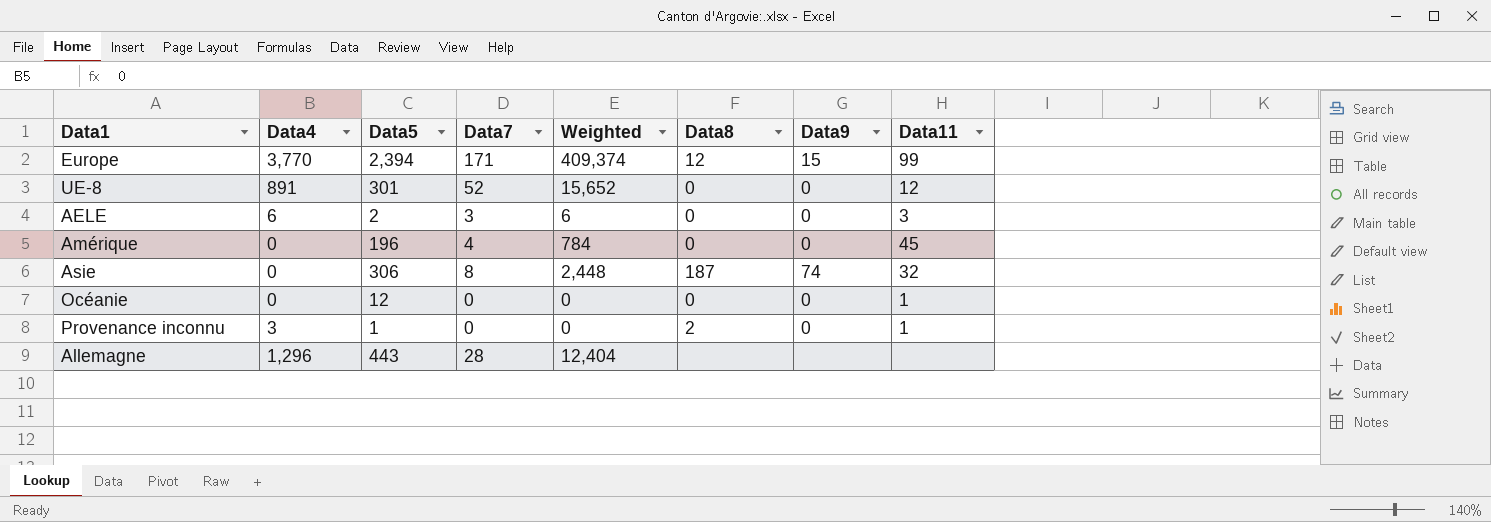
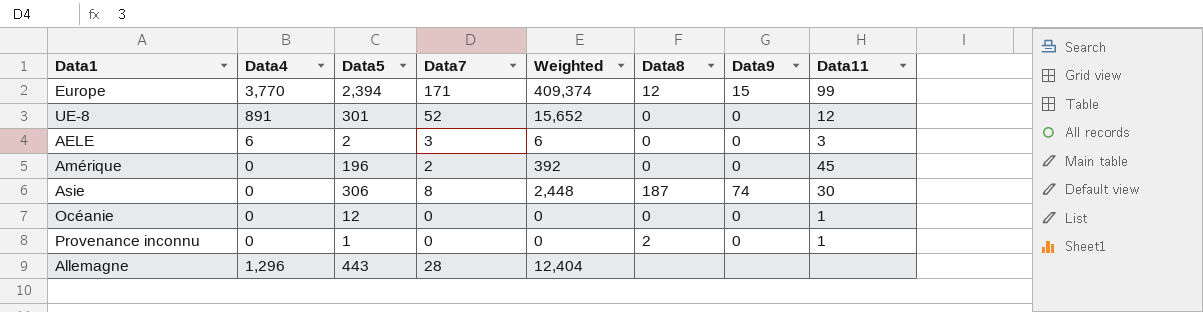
Amérique | Data7: 4 -> 2
Amérique | Weighted: 784 -> 392
Asie | Data11: 32 -> 30
Provenance inconnu | Data4: 3 -> 0

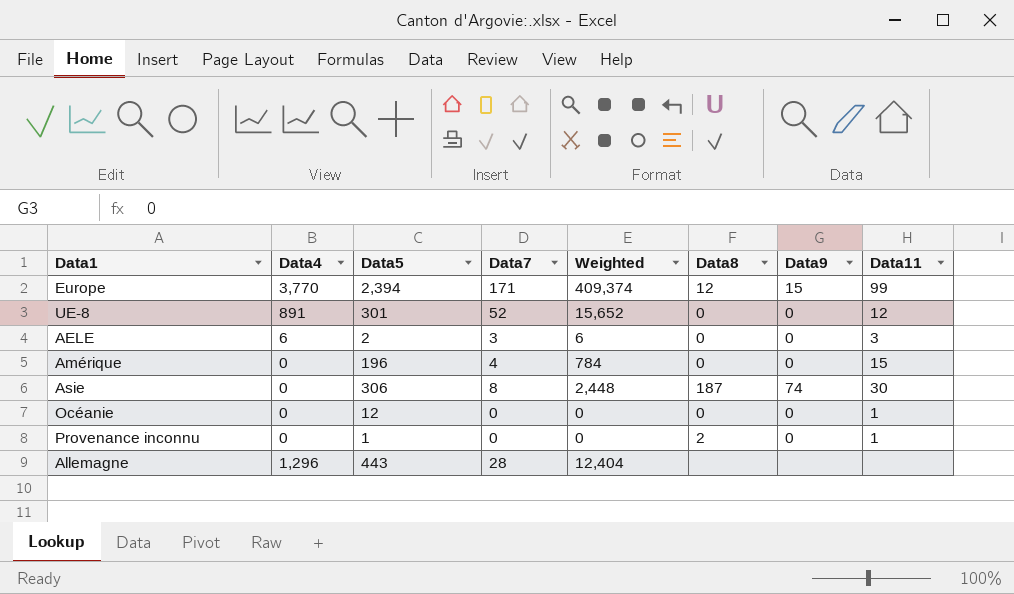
Amérique | Data7: 2 -> 4
Amérique | Weighted: 392 -> 784
Amérique | Data11: 45 -> 15

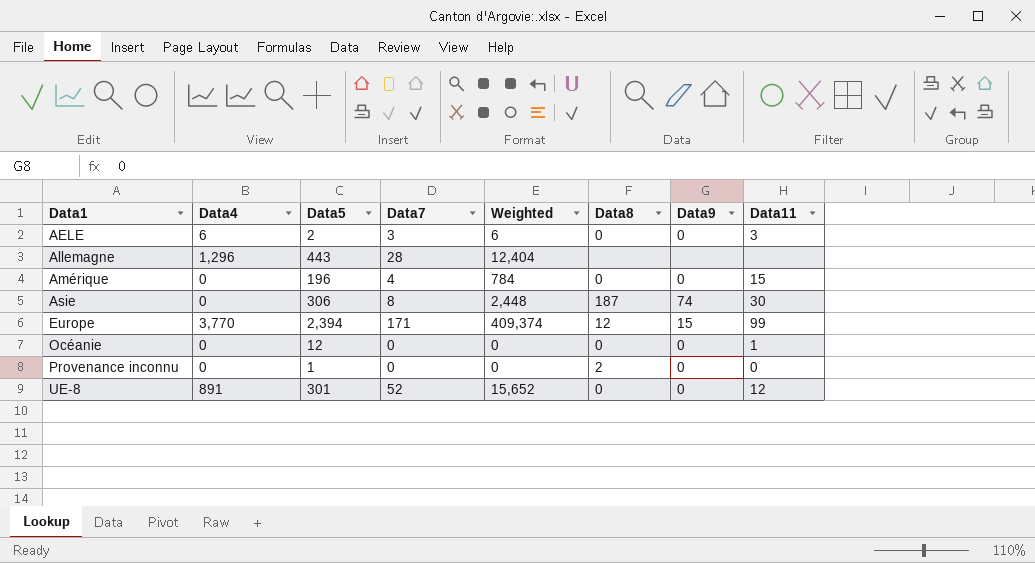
row order: none -> Data1 ascending
Provenance inconnu | Data11: 1 -> 0

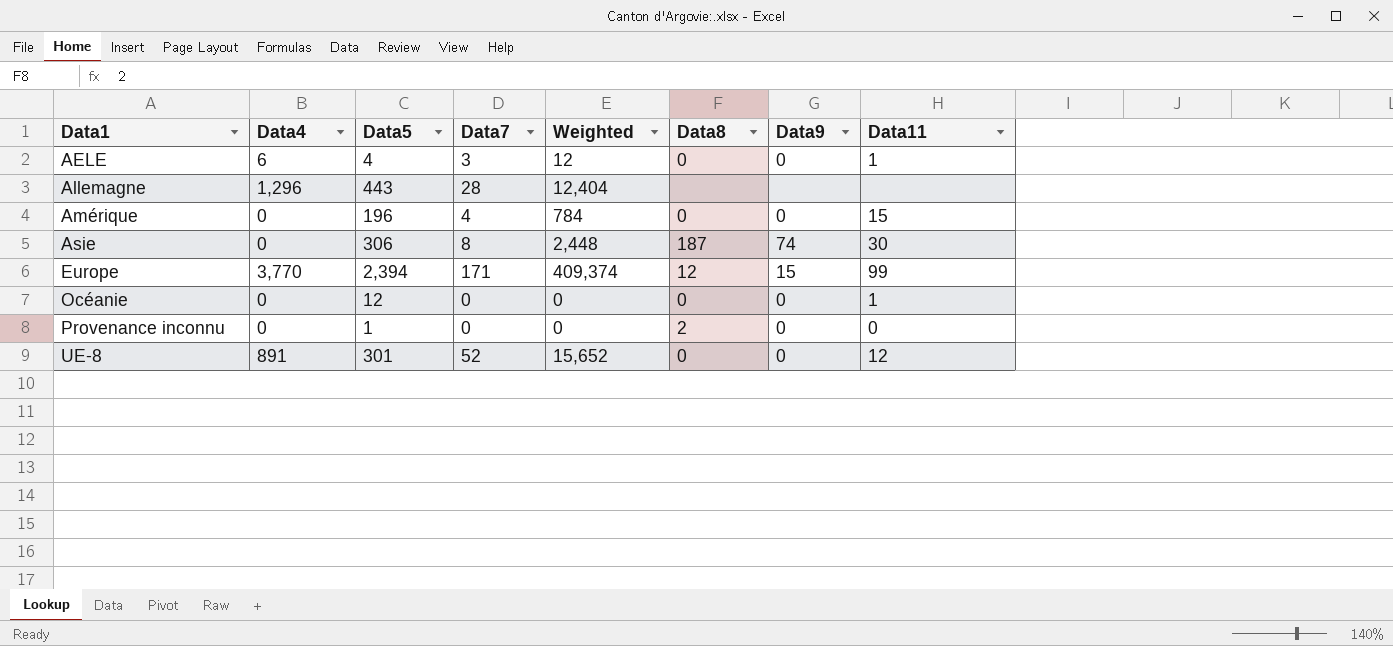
AELE | Data5: 2 -> 4
AELE | Weighted: 6 -> 12
AELE | Data11: 3 -> 1

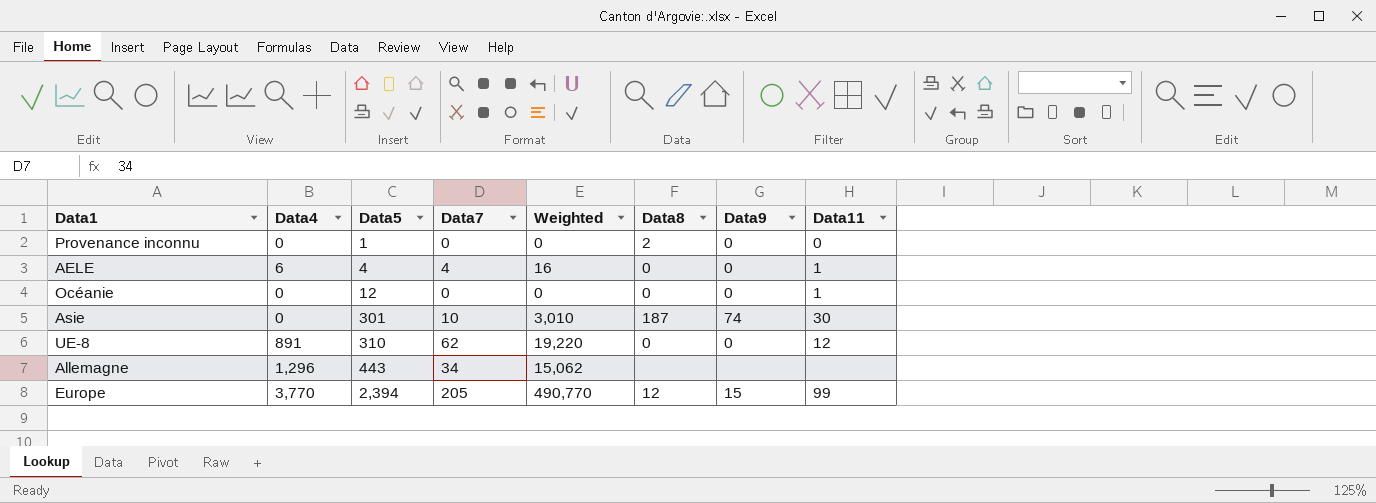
row order: Data1 ascending -> Data5 ascending
row Amérique: 0 | 196 | 4 | 784 | 0 | 0 | 15 -> none
AELE | Data7: 3 -> 4
AELE | Weighted: 12 -> 16
Asie | Data5: 306 -> 301
Asie | Data7: 8 -> 10
Asie | Weighted: 2,448 -> 3,010
UE-8 | Data5: 301 -> 310
UE-8 | Data7: 52 -> 62
UE-8 | Weighted: 15,652 -> 19,220
Allemagne | Data7: 28 -> 34
Allemagne | Weighted: 12,404 -> 15,062
Europe | Data7: 171 -> 205
Europe | Weighted: 409,374 -> 490,770

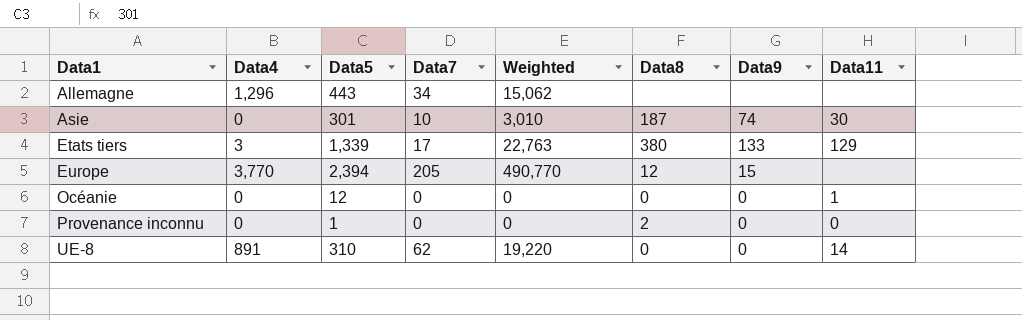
row order: Data5 ascending -> Data1 ascending
row AELE: 6 | 4 | 4 | 16 | 0 | 0 | 1 -> none
row Etats tiers: none -> 3 | 1,339 | 17 | 22,763 | 380 | 133 | 129
Europe | Data11: 99 -> none
UE-8 | Data11: 12 -> 14

